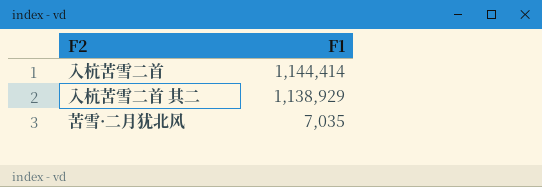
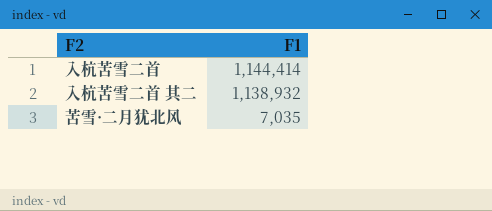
入杭苦雪二首 其二 | F1: 1,138,929 -> 1,138,932

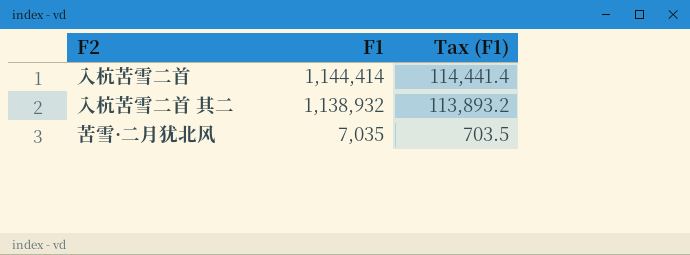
column Tax (F1) | formula: none -> [F1] * 0.1

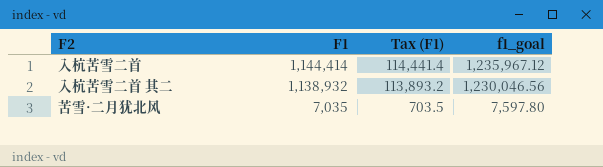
column f1_goal | formula: none -> [F1] * 1.08

